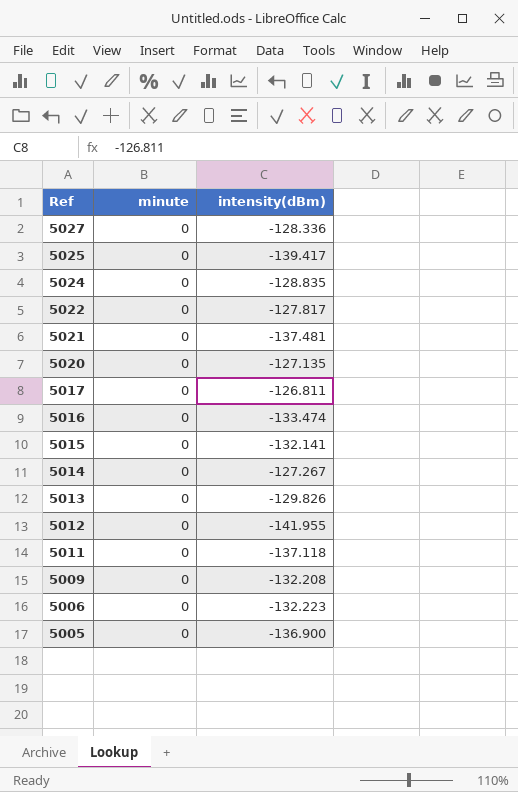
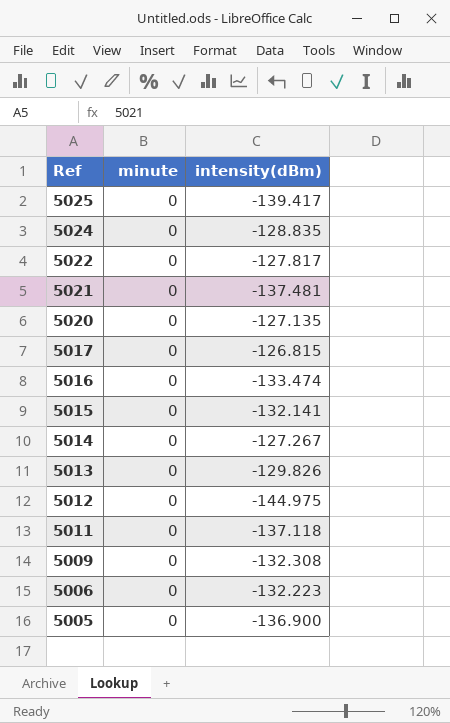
row 5027: 0 | -128.336 -> none
5017 | intensity(dBm): -126.811 -> -126.815
5012 | intensity(dBm): -141.955 -> -144.975
5009 | intensity(dBm): -132.208 -> -132.308

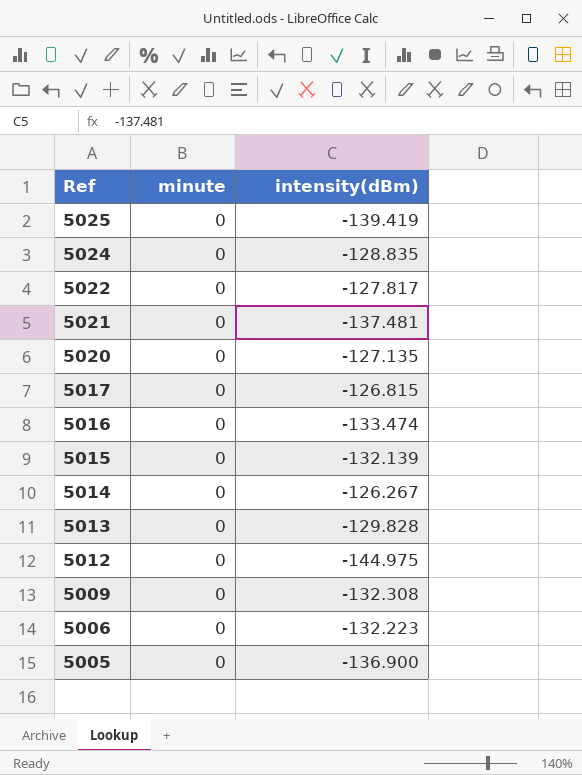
row 5011: 0 | -137.118 -> none
5025 | intensity(dBm): -139.417 -> -139.419
5015 | intensity(dBm): -132.141 -> -132.139
5014 | intensity(dBm): -127.267 -> -126.267
5013 | intensity(dBm): -129.826 -> -129.828

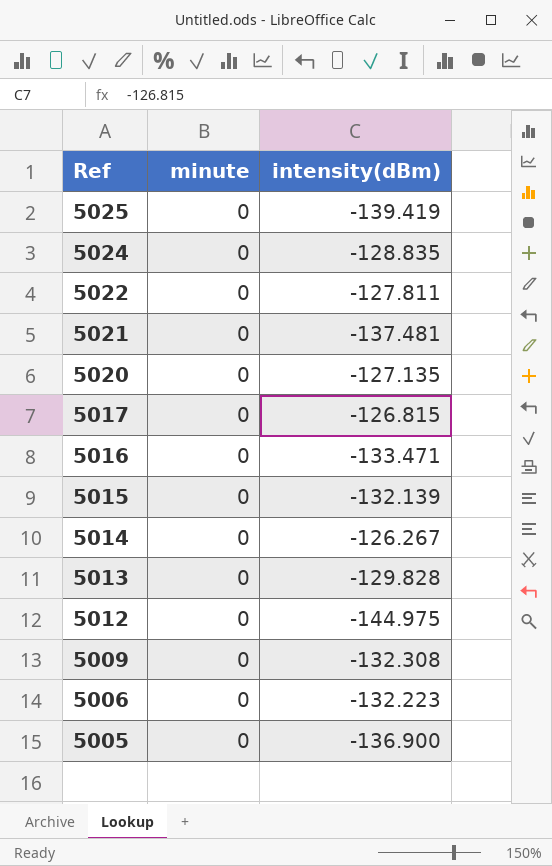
5022 | intensity(dBm): -127.817 -> -127.811
5016 | intensity(dBm): -133.474 -> -133.471

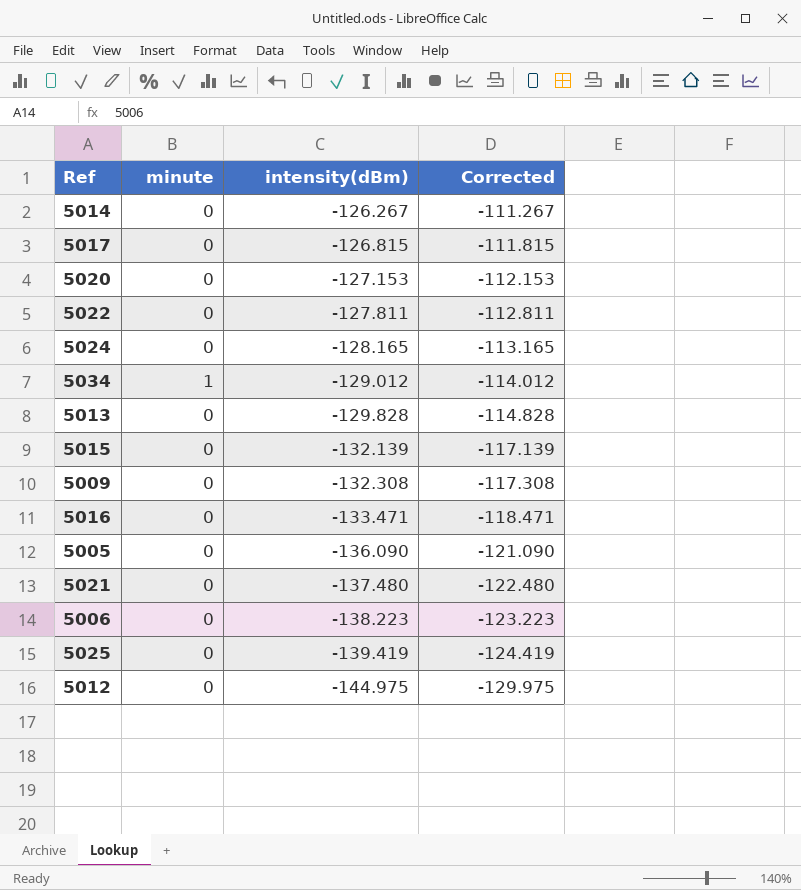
row order: Ref descending -> intensity(dBm) descending
column Corrected | formula: none -> [intensity(dBm)] + 15
5020 | intensity(dBm): -127.135 -> -127.153
5024 | intensity(dBm): -128.835 -> -128.165
row 5034: none -> 1 | -129.012 | -114.012
5005 | intensity(dBm): -136.900 -> -136.090
5021 | intensity(dBm): -137.481 -> -137.480
5006 | intensity(dBm): -132.223 -> -138.223

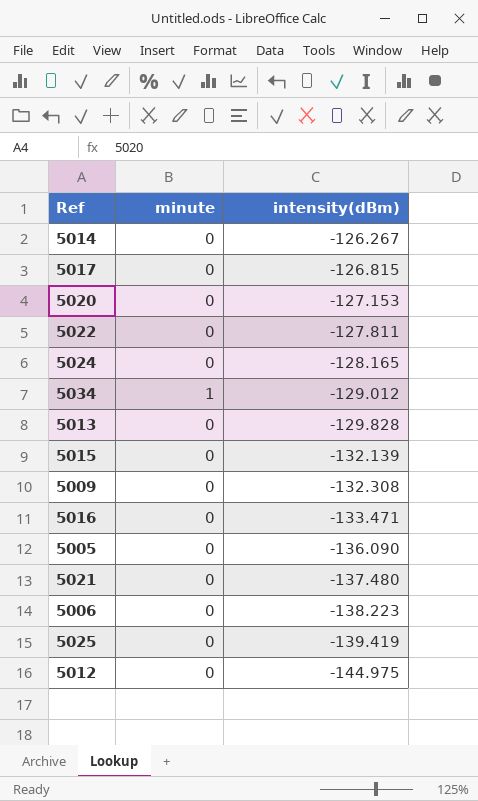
column Corrected | formula: [intensity(dBm)] + 15 -> none

